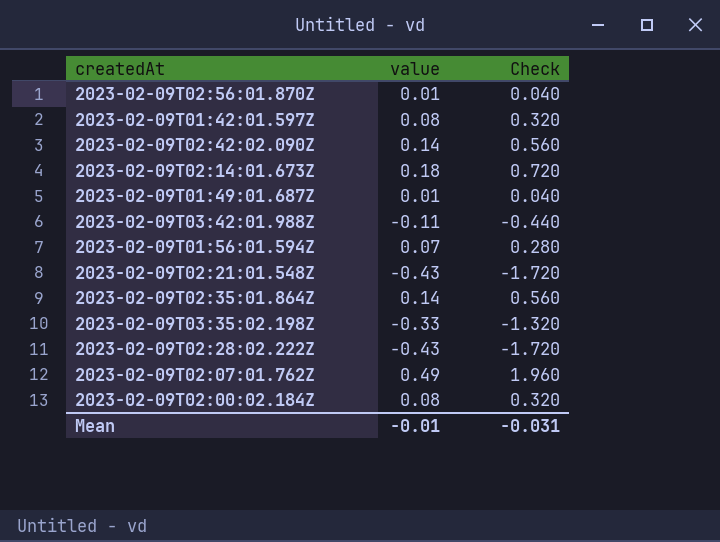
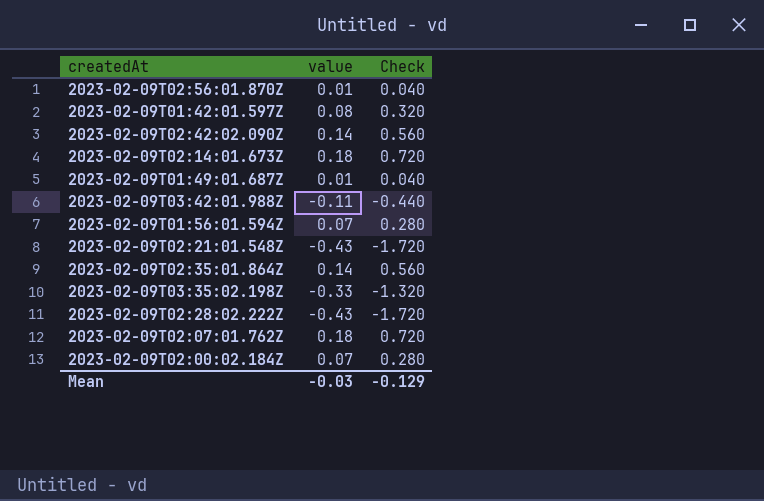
2023-02-09T02:07:01.762Z | value: 0.49 -> 0.18
2023-02-09T02:07:01.762Z | Check: 1.960 -> 0.720
2023-02-09T02:00:02.184Z | value: 0.08 -> 0.07
2023-02-09T02:00:02.184Z | Check: 0.320 -> 0.280
Mean | value: -0.01 -> -0.03
Mean | Check: -0.031 -> -0.129

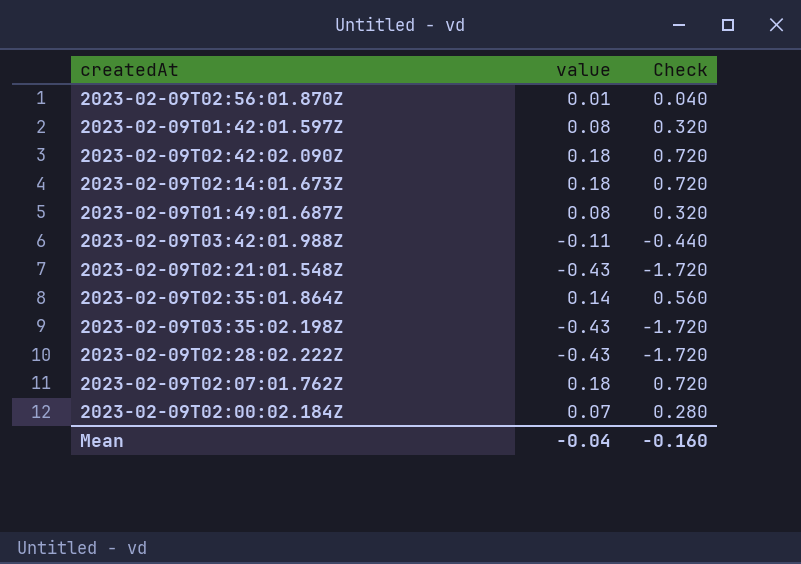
row 2023-02-09T01:56:01.594Z: 0.07 | 0.280 -> none
2023-02-09T02:42:02.090Z | value: 0.14 -> 0.18
2023-02-09T02:42:02.090Z | Check: 0.560 -> 0.720
2023-02-09T01:49:01.687Z | value: 0.01 -> 0.08
2023-02-09T01:49:01.687Z | Check: 0.040 -> 0.320
2023-02-09T03:35:02.198Z | value: -0.33 -> -0.43
2023-02-09T03:35:02.198Z | Check: -1.320 -> -1.720
Mean | value: -0.03 -> -0.04
Mean | Check: -0.129 -> -0.160

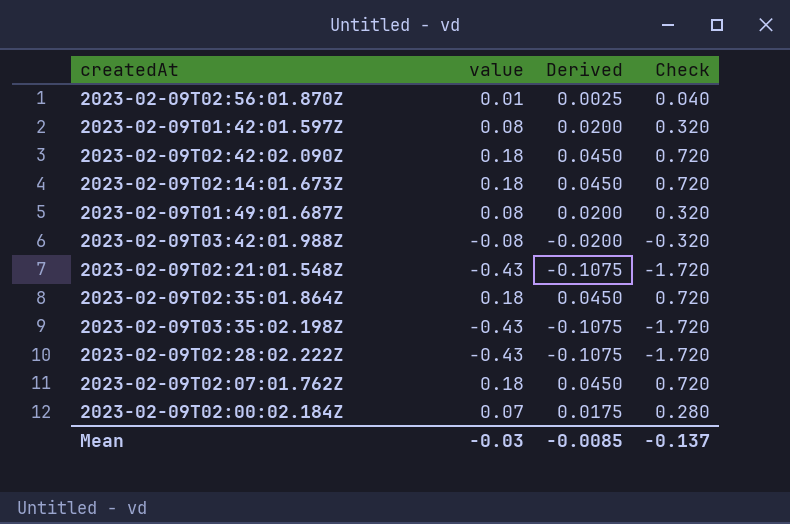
column Derived | formula: none -> [value] * 0.25
2023-02-09T03:42:01.988Z | value: -0.11 -> -0.08
2023-02-09T03:42:01.988Z | Check: -0.440 -> -0.320
2023-02-09T02:35:01.864Z | value: 0.14 -> 0.18
2023-02-09T02:35:01.864Z | Check: 0.560 -> 0.720
Mean | value: -0.04 -> -0.03
Mean | Check: -0.160 -> -0.137

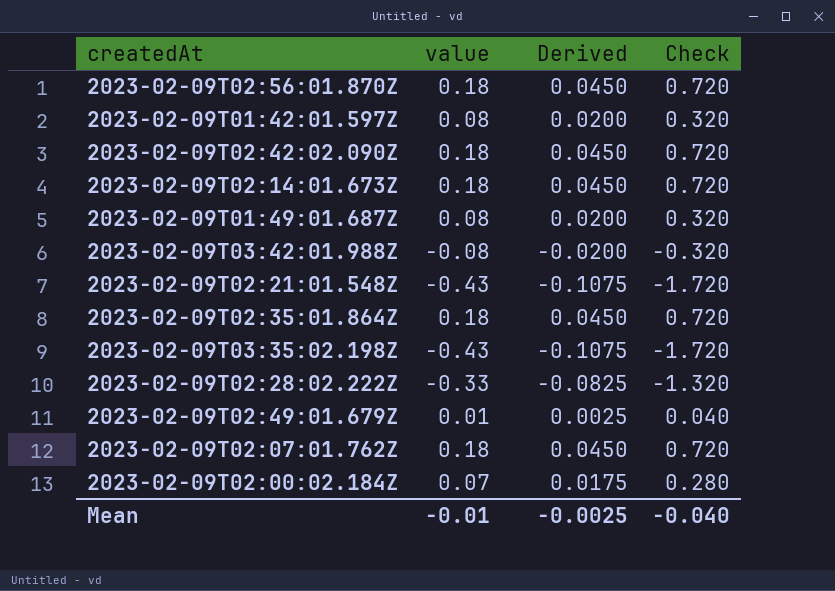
2023-02-09T02:56:01.870Z | value: 0.01 -> 0.18
2023-02-09T02:56:01.870Z | Derived: 0.0025 -> 0.0450
2023-02-09T02:56:01.870Z | Check: 0.040 -> 0.720
2023-02-09T02:28:02.222Z | value: -0.43 -> -0.33
2023-02-09T02:28:02.222Z | Derived: -0.1075 -> -0.0825
2023-02-09T02:28:02.222Z | Check: -1.720 -> -1.320
row 2023-02-09T02:49:01.679Z: none -> 0.01 | 0.0025 | 0.040
Mean | value: -0.03 -> -0.01
Mean | Derived: -0.0085 -> -0.0025
Mean | Check: -0.137 -> -0.040

